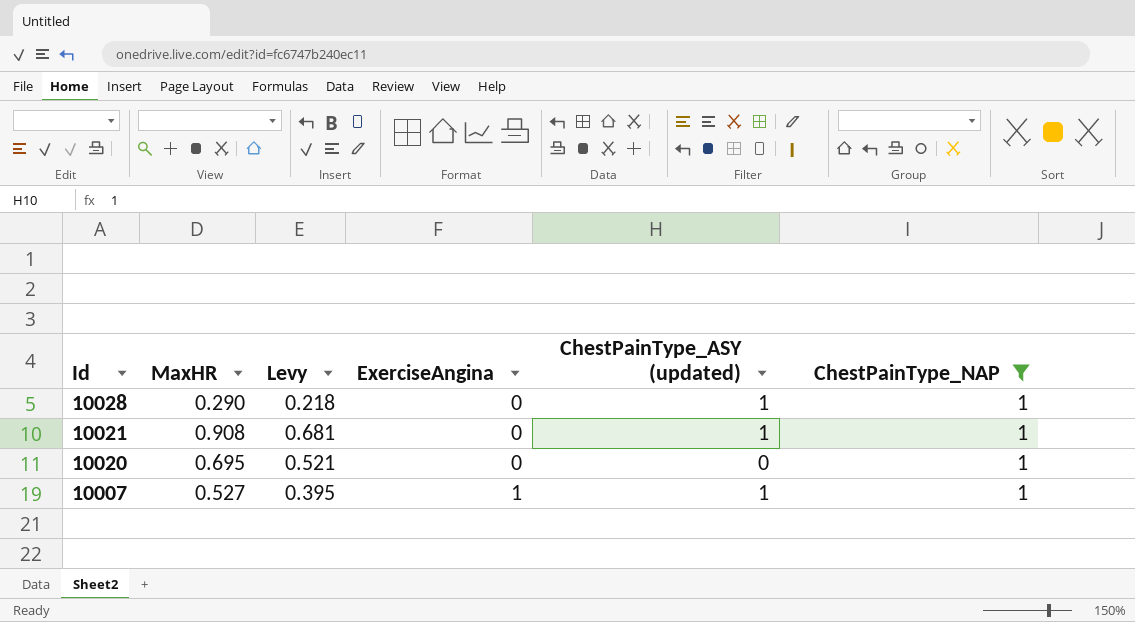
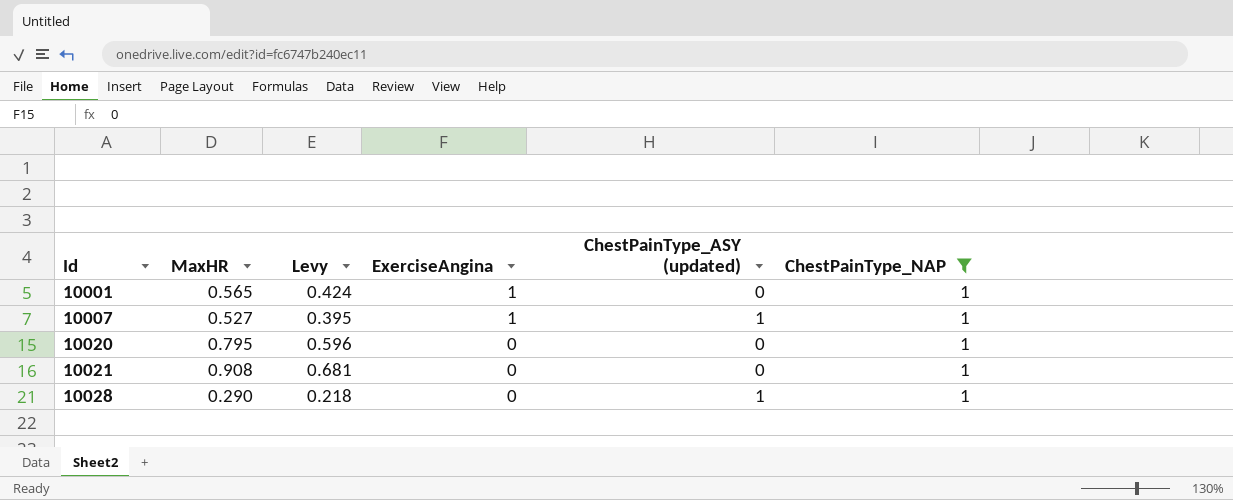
row order: Id descending -> Id ascending
row 10001: none -> 0.565 | 0.424 | 1 | 0 | 1
10020 | MaxHR: 0.695 -> 0.795
10020 | Levy: 0.521 -> 0.596
10021 | ChestPainType_ASY (updated): 1 -> 0

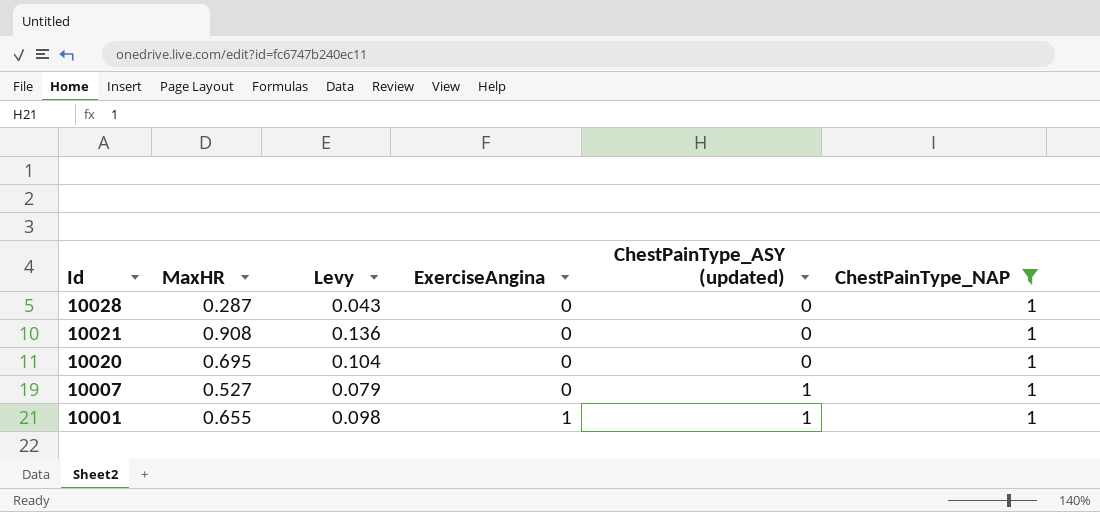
row order: Id ascending -> Id descending
column Levy | formula: [MaxHR] * 0.75 -> [MaxHR] * 0.15
10028 | MaxHR: 0.290 -> 0.287
10028 | ChestPainType_ASY (updated): 1 -> 0
10020 | MaxHR: 0.795 -> 0.695
10007 | ExerciseAngina: 1 -> 0
10001 | MaxHR: 0.565 -> 0.655
10001 | ChestPainType_ASY (updated): 0 -> 1

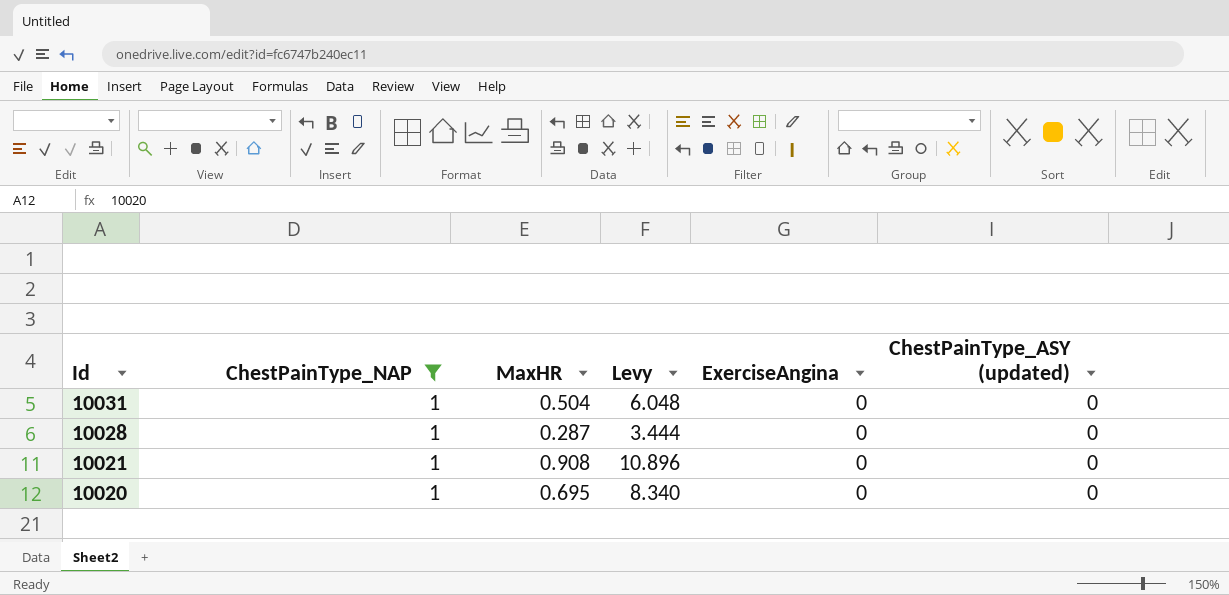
column ChestPainType_NAP | position: 6 -> 2
column Levy | formula: [MaxHR] * 0.15 -> [MaxHR] * 12
row 10007: 0.527 | 0.079 | 0 | 1 | 1 -> none
row 10001: 0.655 | 0.098 | 1 | 1 | 1 -> none
row 10031: none -> 1 | 0.504 | 6.048 | 0 | 0

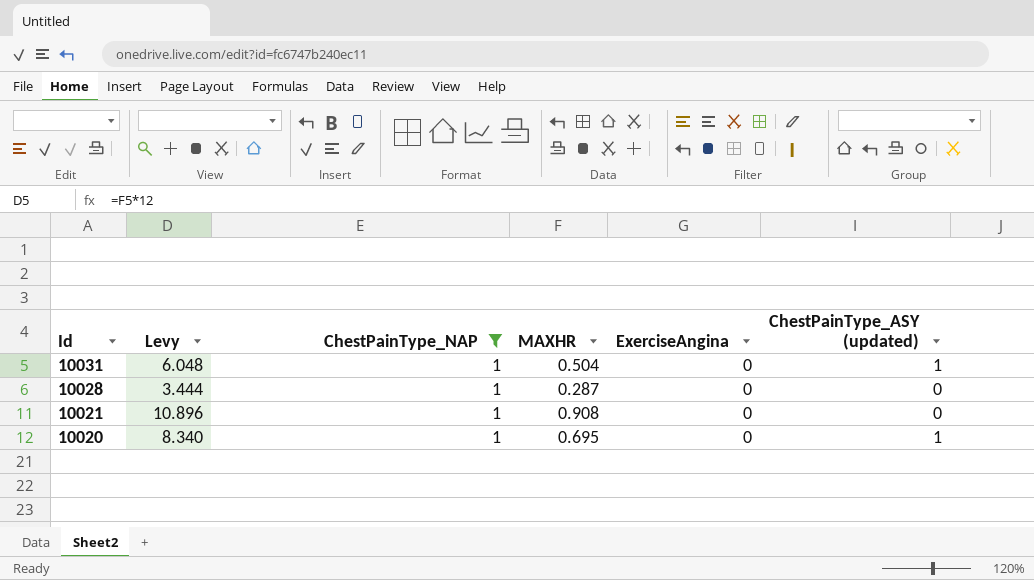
column Levy | position: 4 -> 2
column name: MaxHR -> MAXHR
10031 | ChestPainType_ASY (updated): 0 -> 1
10020 | ChestPainType_ASY (updated): 0 -> 1

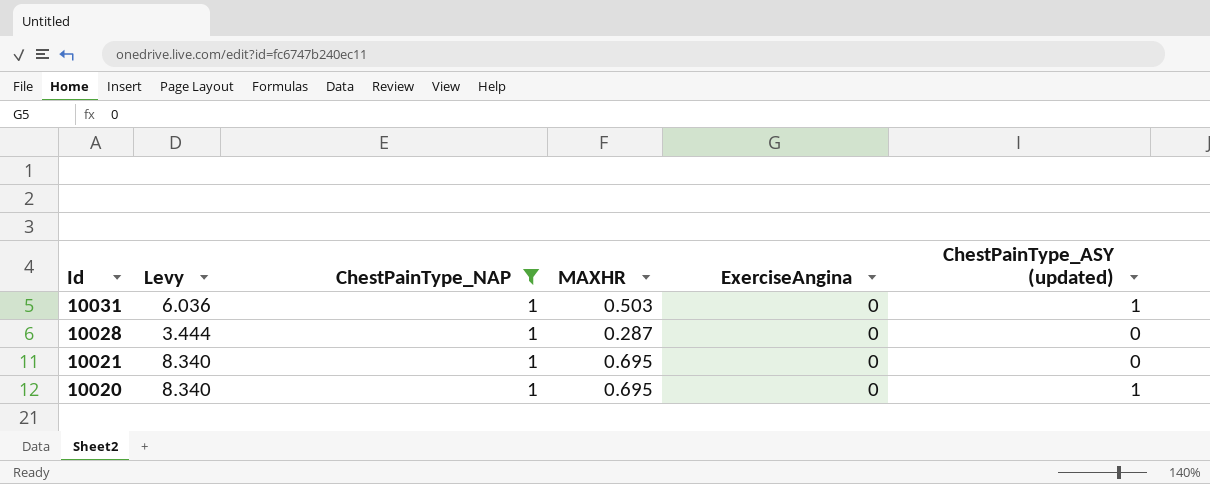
10031 | Levy: 6.048 -> 6.036
10031 | MAXHR: 0.504 -> 0.503
10021 | Levy: 10.896 -> 8.340
10021 | MAXHR: 0.908 -> 0.695

